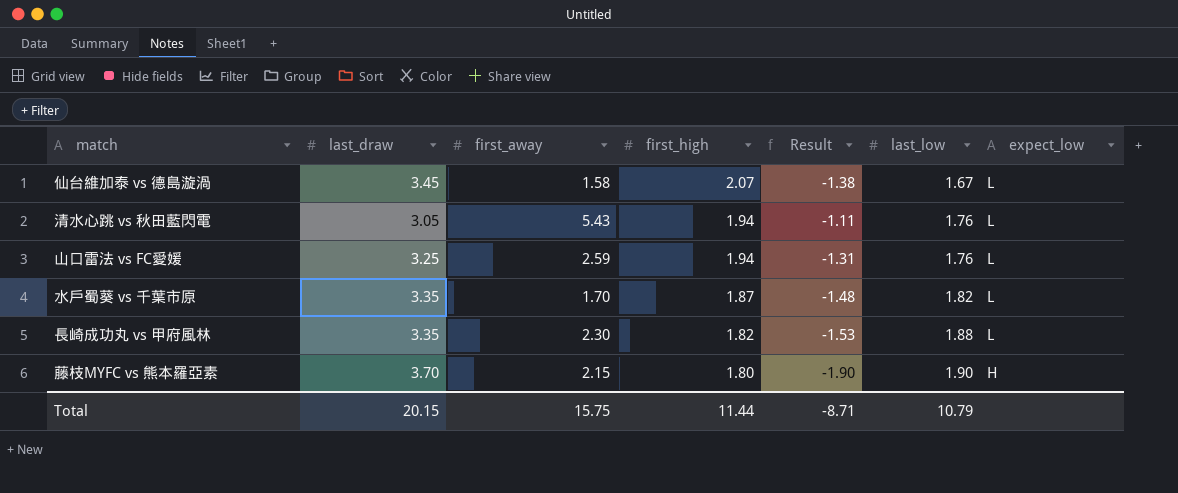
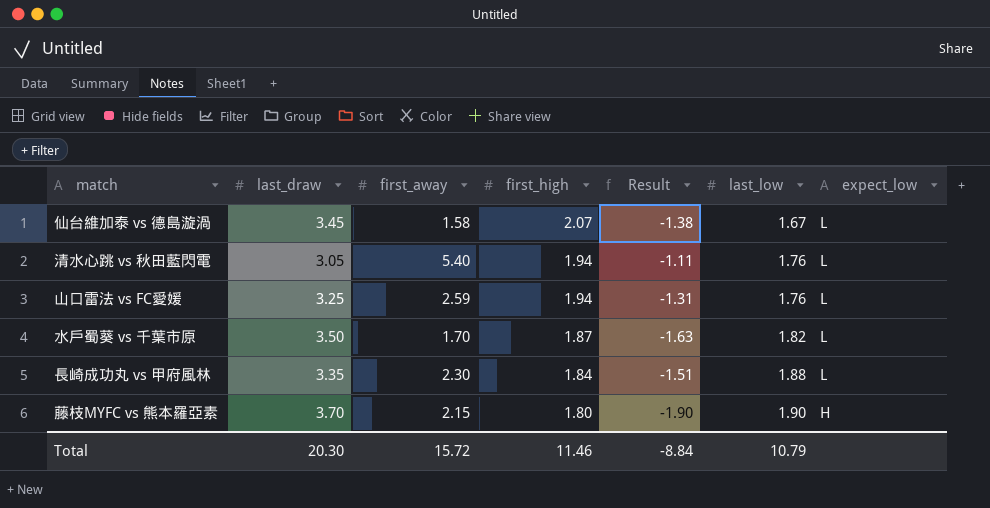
清水心跳 vs 秋田藍閃電 | first_away: 5.43 -> 5.40
水戶蜀葵 vs 千葉市原 | last_draw: 3.35 -> 3.50
水戶蜀葵 vs 千葉市原 | Result: -1.48 -> -1.63
長崎成功丸 vs 甲府風林 | first_high: 1.82 -> 1.84
長崎成功丸 vs 甲府風林 | Result: -1.53 -> -1.51
Total | last_draw: 20.15 -> 20.30
Total | first_away: 15.75 -> 15.72
Total | first_high: 11.44 -> 11.46
Total | Result: -8.71 -> -8.84

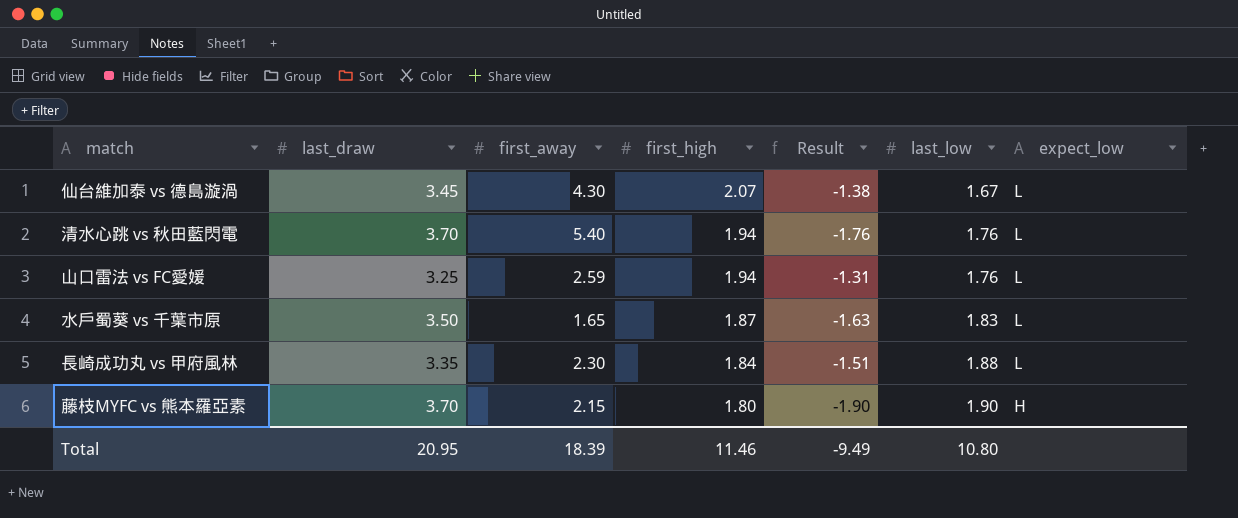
仙台維加泰 vs 德島漩渦 | first_away: 1.58 -> 4.30
清水心跳 vs 秋田藍閃電 | last_draw: 3.05 -> 3.70
清水心跳 vs 秋田藍閃電 | Result: -1.11 -> -1.76
水戶蜀葵 vs 千葉市原 | first_away: 1.70 -> 1.65
水戶蜀葵 vs 千葉市原 | last_low: 1.82 -> 1.83
Total | last_draw: 20.30 -> 20.95
Total | first_away: 15.72 -> 18.39
Total | Result: -8.84 -> -9.49
Total | last_low: 10.79 -> 10.80

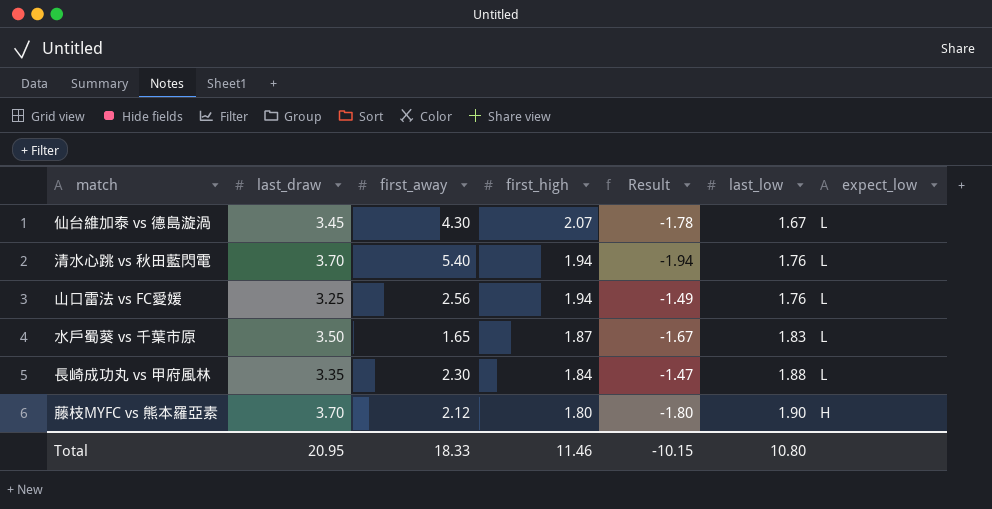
column Result | formula: [first_high] - [last_draw] -> [last_low] - [last_draw]
山口雷法 vs FC愛媛 | first_away: 2.59 -> 2.56
藤枝MYFC vs 熊本羅亞素 | first_away: 2.15 -> 2.12
Total | first_away: 18.39 -> 18.33
Total | Result: -9.49 -> -10.15

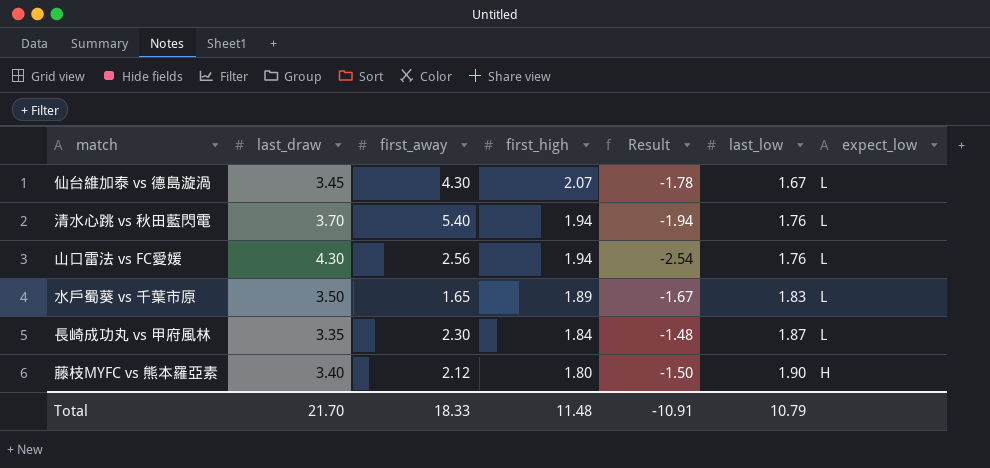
山口雷法 vs FC愛媛 | last_draw: 3.25 -> 4.30
山口雷法 vs FC愛媛 | Result: -1.49 -> -2.54
水戶蜀葵 vs 千葉市原 | first_high: 1.87 -> 1.89
長崎成功丸 vs 甲府風林 | Result: -1.47 -> -1.48
長崎成功丸 vs 甲府風林 | last_low: 1.88 -> 1.87
藤枝MYFC vs 熊本羅亞素 | last_draw: 3.70 -> 3.40
藤枝MYFC vs 熊本羅亞素 | Result: -1.80 -> -1.50
Total | last_draw: 20.95 -> 21.70
Total | first_high: 11.46 -> 11.48
Total | Result: -10.15 -> -10.91
Total | last_low: 10.80 -> 10.79

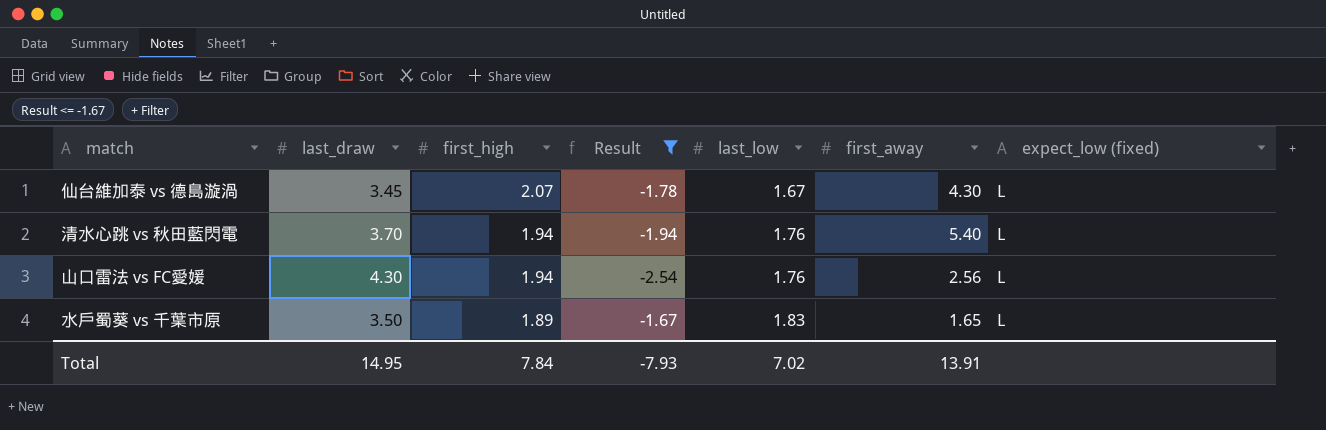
filter: none -> Result <= -1.67
column first_away | position: 3 -> 6
column name: expect_low -> expect_low (fixed)
Total | last_draw: 21.70 -> 14.95
Total | first_high: 11.48 -> 7.84
Total | Result: -10.91 -> -7.93
Total | last_low: 10.79 -> 7.02
Total | first_away: 18.33 -> 13.91

